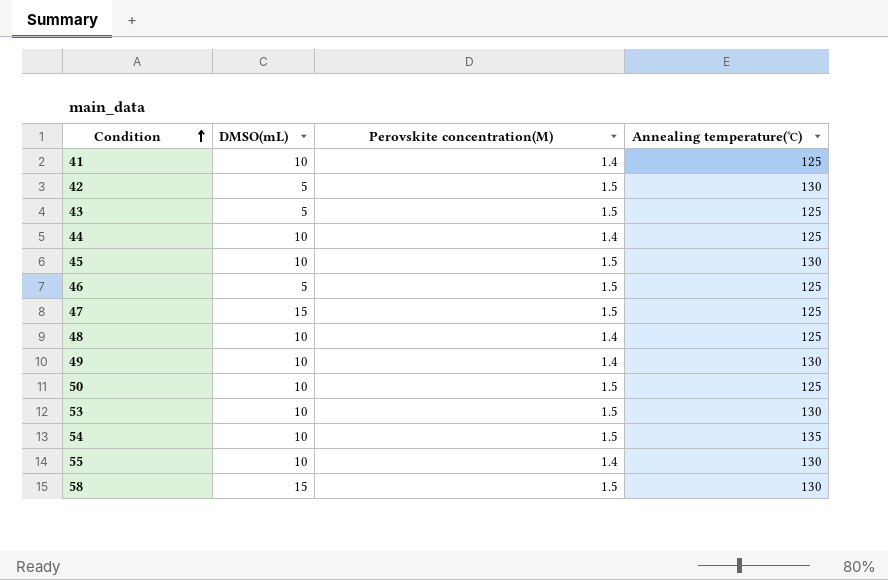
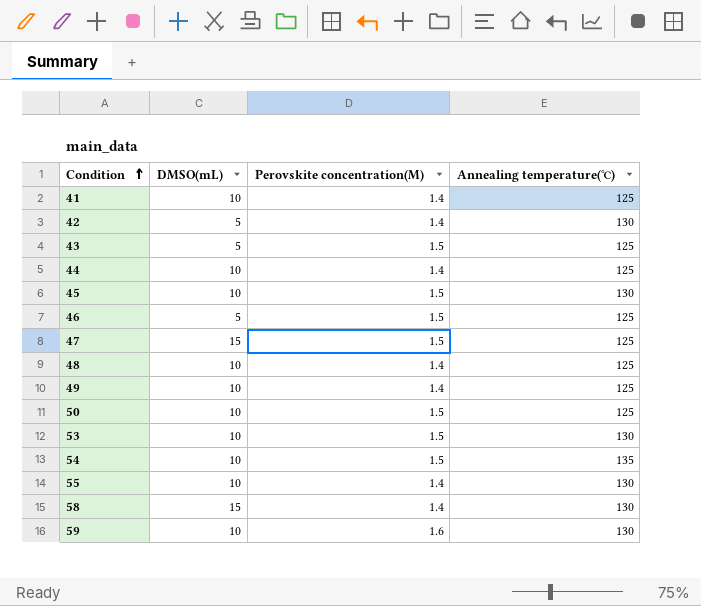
42 | Perovskite concentration(M): 1.5 -> 1.4
49 | Annealing temperature(℃): 130 -> 125
58 | Perovskite concentration(M): 1.5 -> 1.4
row 59: none -> 10 | 1.6 | 130

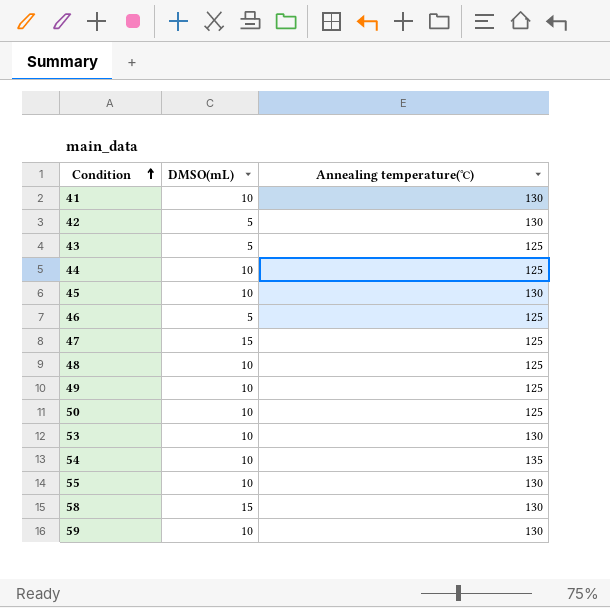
column Perovskite concentration(M) | position: 3 -> none
41 | Annealing temperature(℃): 125 -> 130

